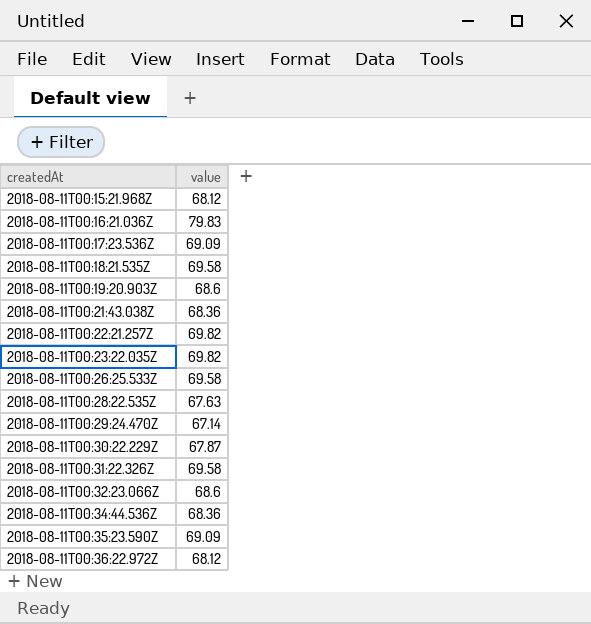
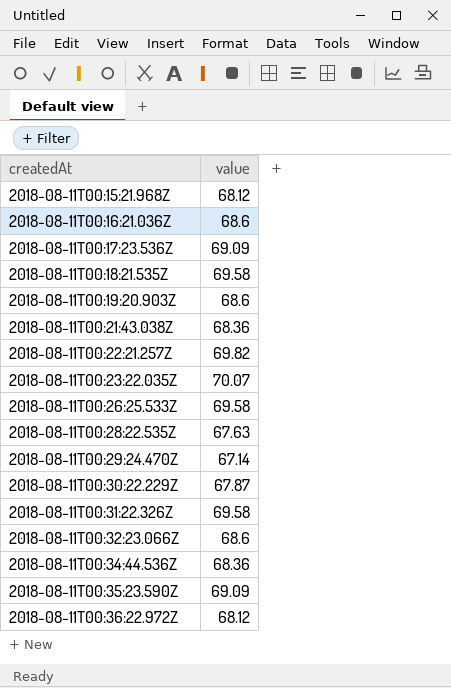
2018-08-11T00:16:21.036Z | value: 79.83 -> 68.6
2018-08-11T00:23:22.035Z | value: 69.82 -> 70.07

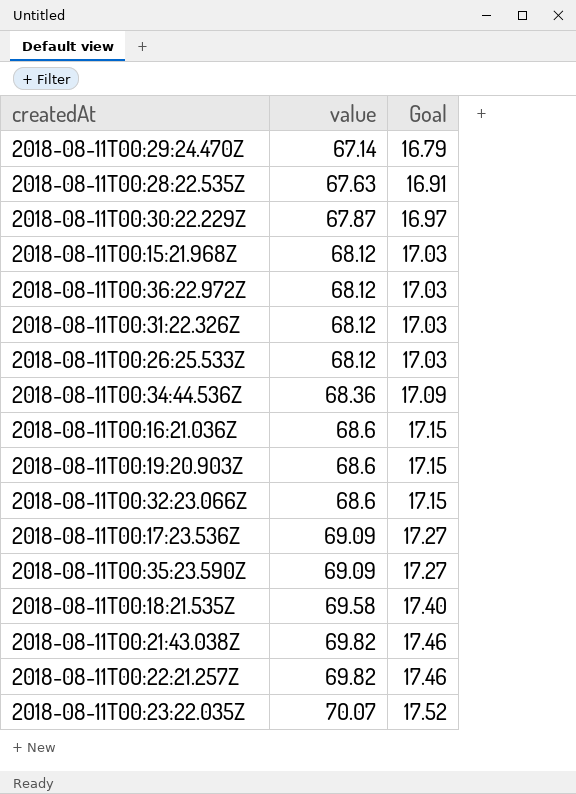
row order: createdAt ascending -> value ascending
column Goal | formula: none -> [value] * 0.25
2018-08-11T00:31:22.326Z | value: 69.58 -> 68.12
2018-08-11T00:26:25.533Z | value: 69.58 -> 68.12
2018-08-11T00:21:43.038Z | value: 68.36 -> 69.82

